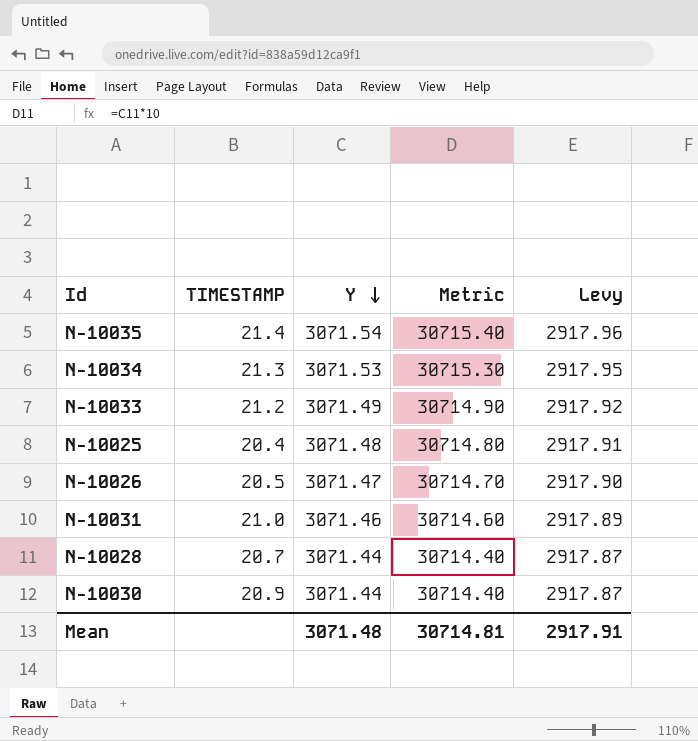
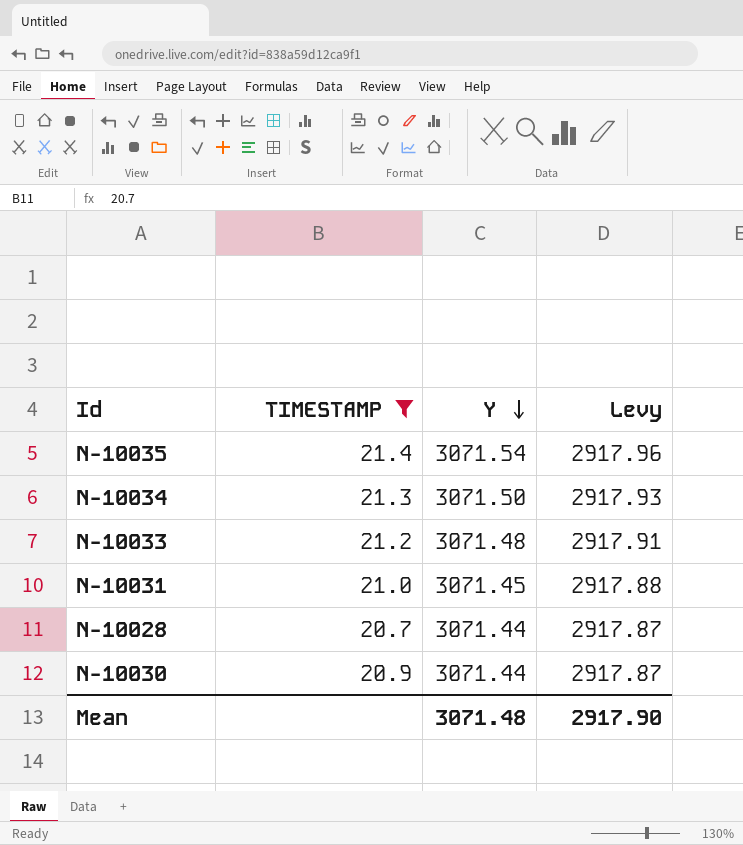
filter: none -> TIMESTAMP >= 20.7
column Metric | formula: [Y] * 10 -> none
N-10034 | Y: 3071.53 -> 3071.50
N-10034 | Levy: 2917.95 -> 2917.93
N-10033 | Y: 3071.49 -> 3071.48
N-10033 | Levy: 2917.92 -> 2917.91
N-10031 | Y: 3071.46 -> 3071.45
N-10031 | Levy: 2917.89 -> 2917.88
Mean | Levy: 2917.91 -> 2917.90

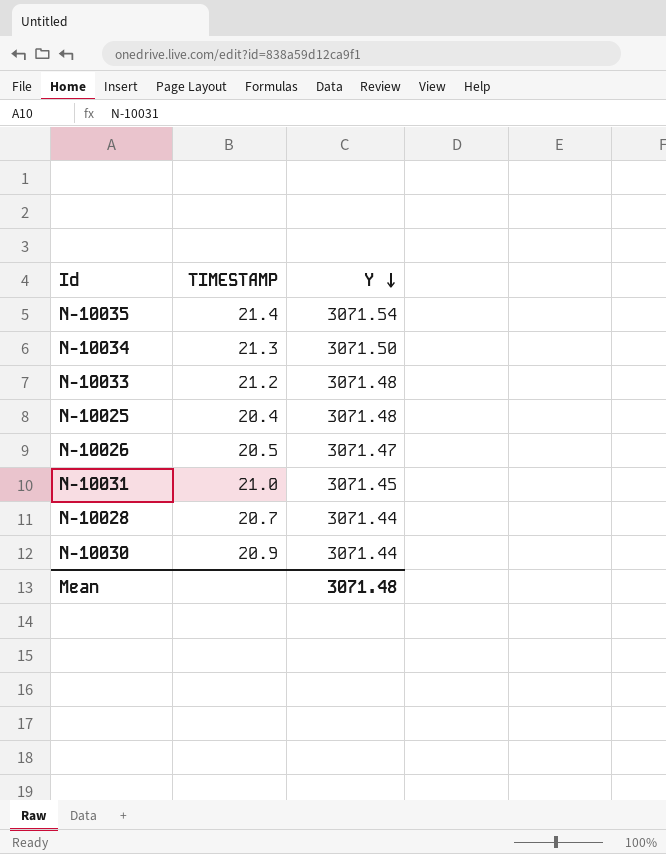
filter: TIMESTAMP >= 20.7 -> none
column Levy | formula: [Y] * 0.95 -> none

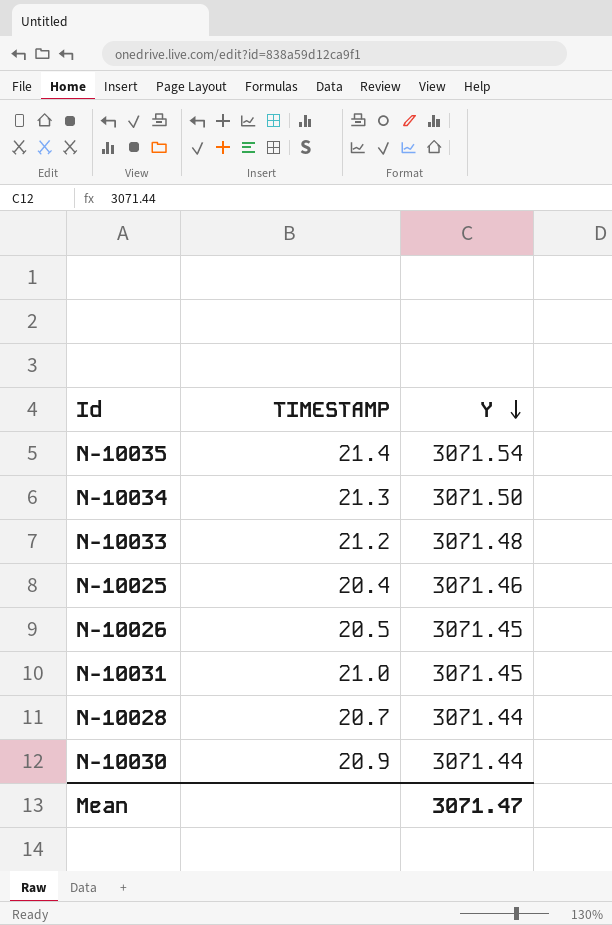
N-10025 | Y: 3071.48 -> 3071.46
N-10026 | Y: 3071.47 -> 3071.45
Mean | Y: 3071.48 -> 3071.47

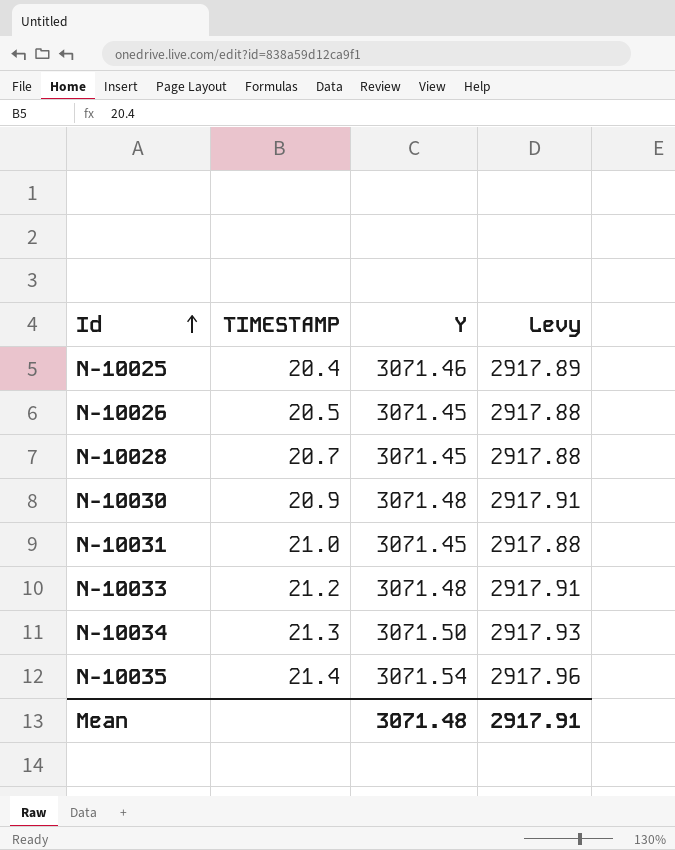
row order: Y descending -> Id ascending
column Levy | formula: none -> [Y] * 0.95
N-10028 | Y: 3071.44 -> 3071.45
N-10030 | Y: 3071.44 -> 3071.48
Mean | Y: 3071.47 -> 3071.48

